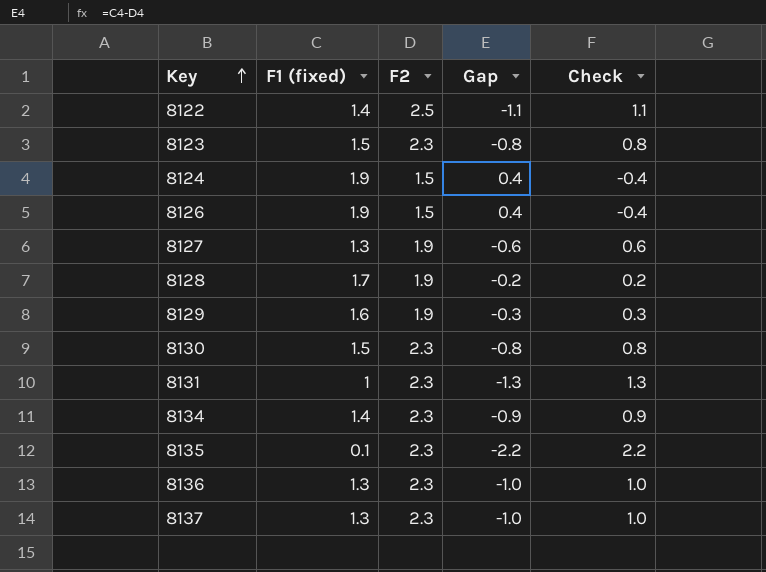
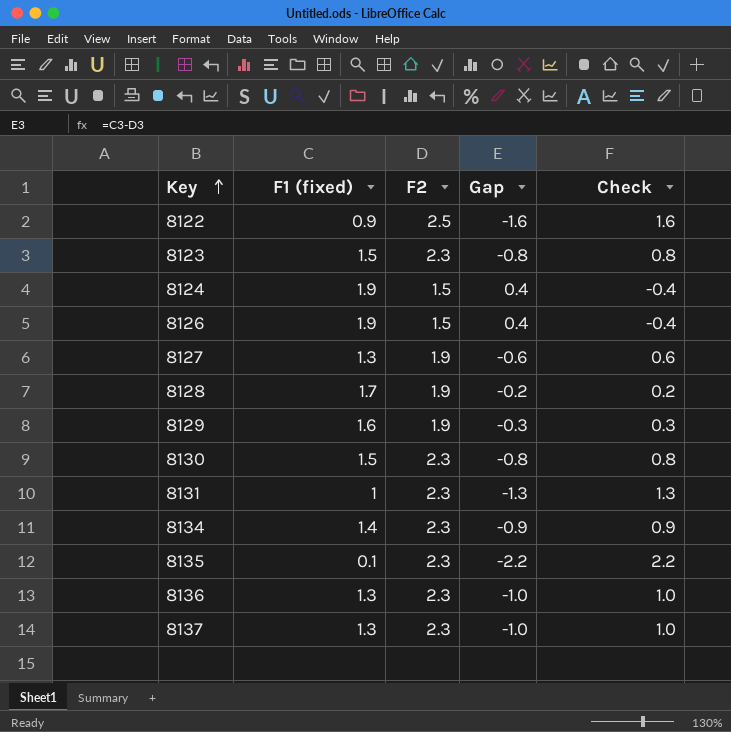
8122 | F1 (fixed): 1.4 -> 0.9
8122 | Gap: -1.1 -> -1.6
8122 | Check: 1.1 -> 1.6

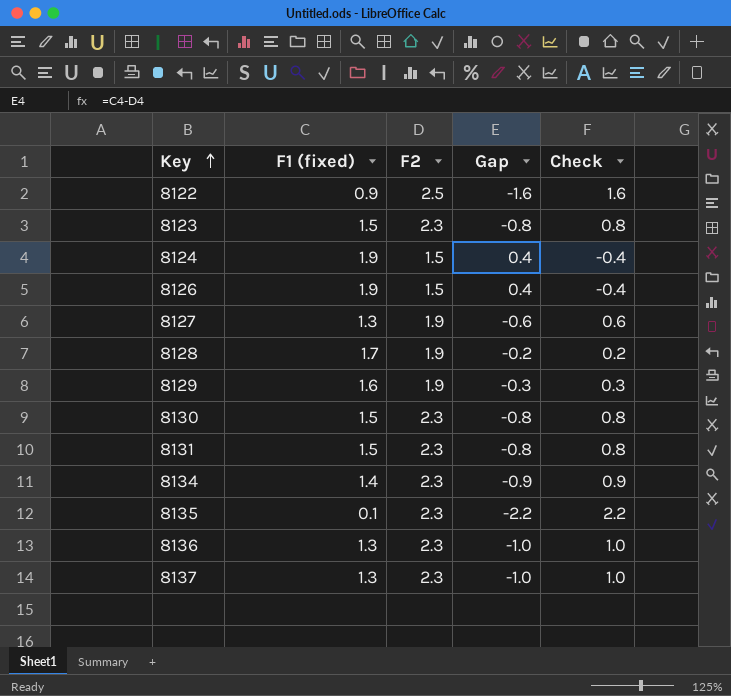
8131 | F1 (fixed): 1 -> 1.5
8131 | Gap: -1.3 -> -0.8
8131 | Check: 1.3 -> 0.8

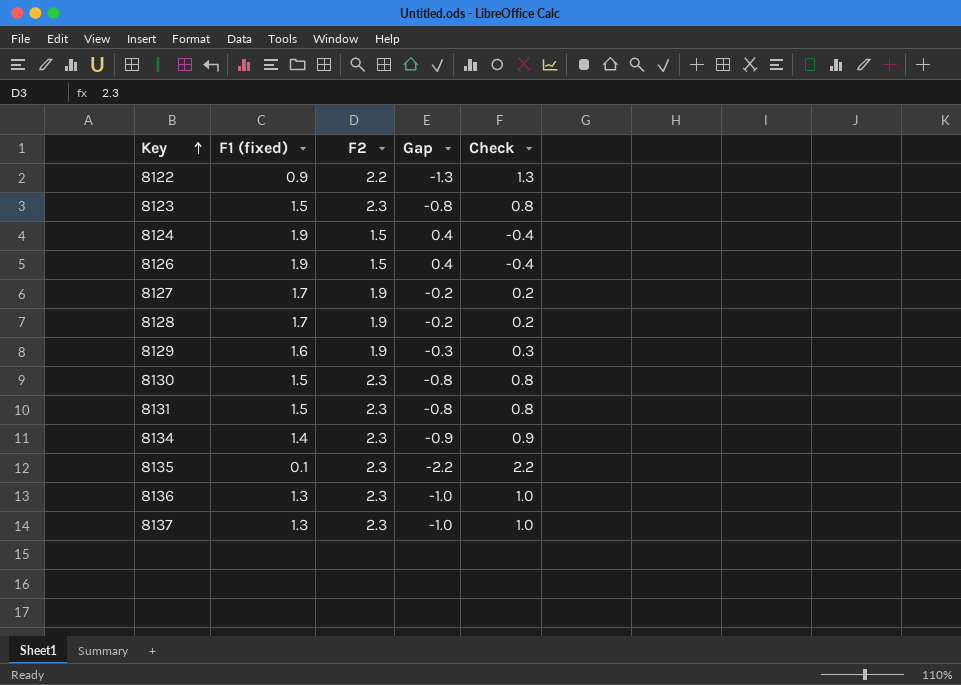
8122 | F2: 2.5 -> 2.2
8122 | Gap: -1.6 -> -1.3
8122 | Check: 1.6 -> 1.3
8127 | F1 (fixed): 1.3 -> 1.7
8127 | Gap: -0.6 -> -0.2
8127 | Check: 0.6 -> 0.2

